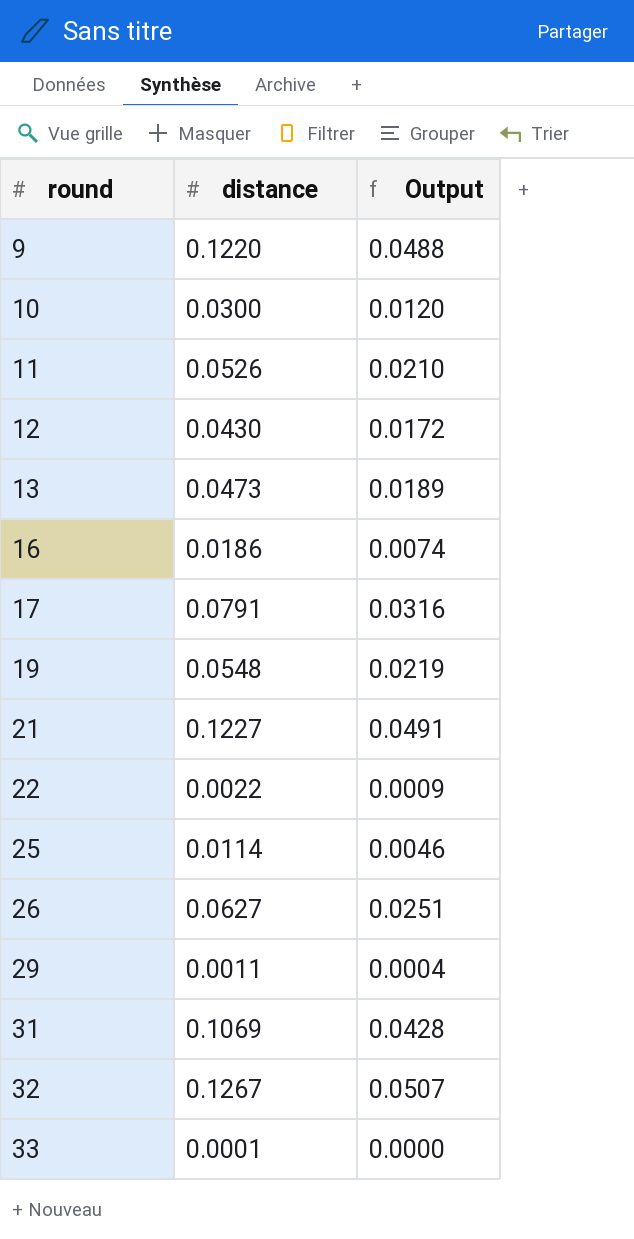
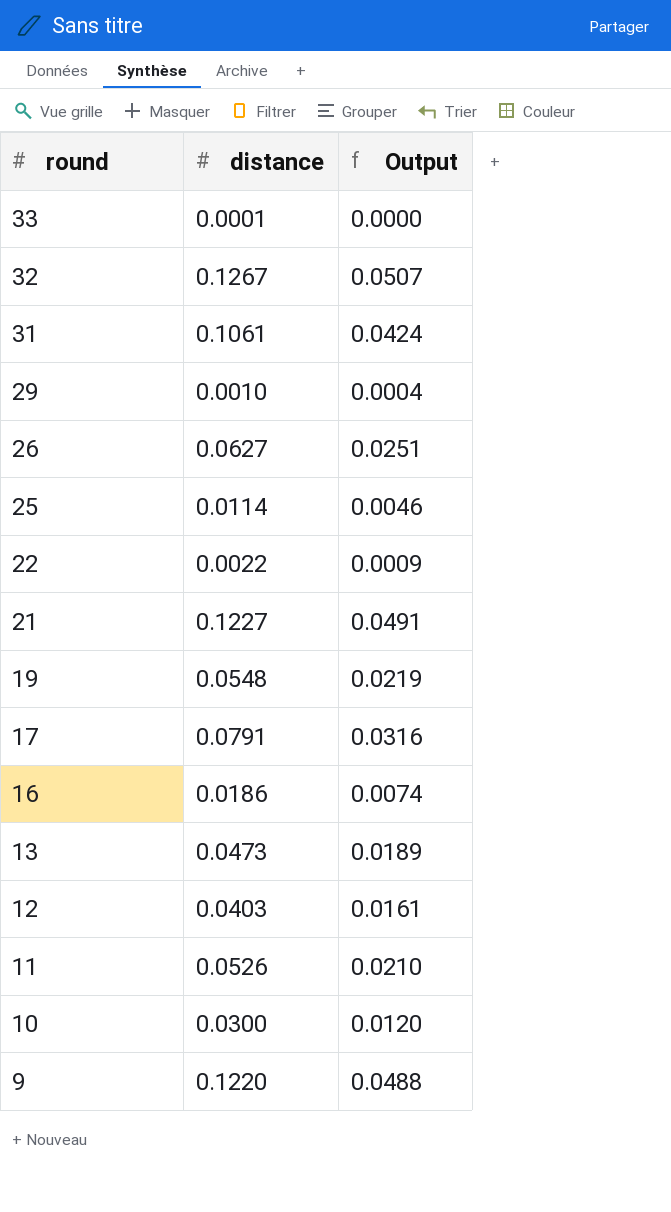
row order: round ascending -> round descending
31 | distance: 0.1069 -> 0.1061
31 | Output: 0.0428 -> 0.0424
29 | distance: 0.0011 -> 0.0010
12 | distance: 0.0430 -> 0.0403
12 | Output: 0.0172 -> 0.0161

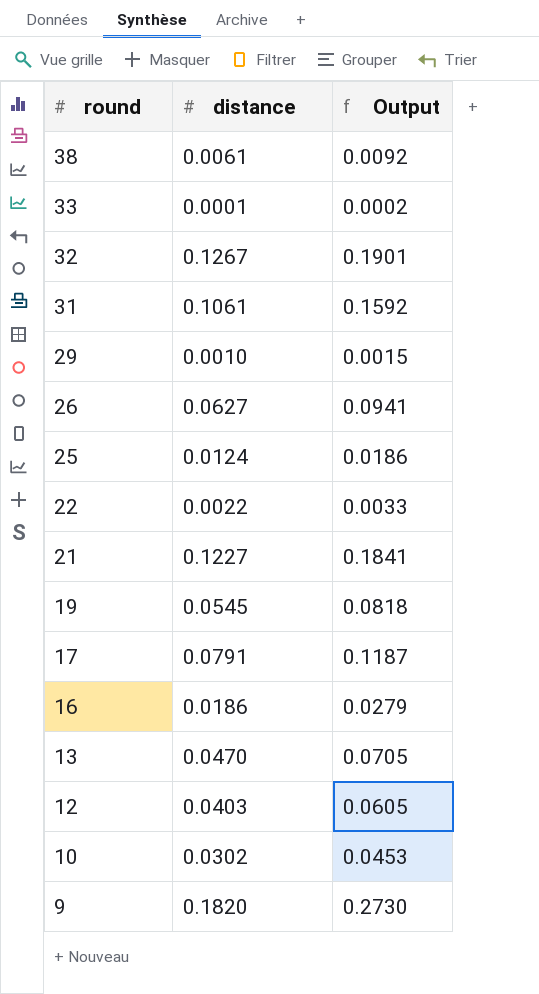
column Output | formula: [distance] * 0.4 -> [distance] * 1.5
row 11: 0.0526 | 0.0210 -> none
row 38: none -> 0.0061 | 0.0092
25 | distance: 0.0114 -> 0.0124
19 | distance: 0.0548 -> 0.0545
13 | distance: 0.0473 -> 0.0470
10 | distance: 0.0300 -> 0.0302
9 | distance: 0.1220 -> 0.1820

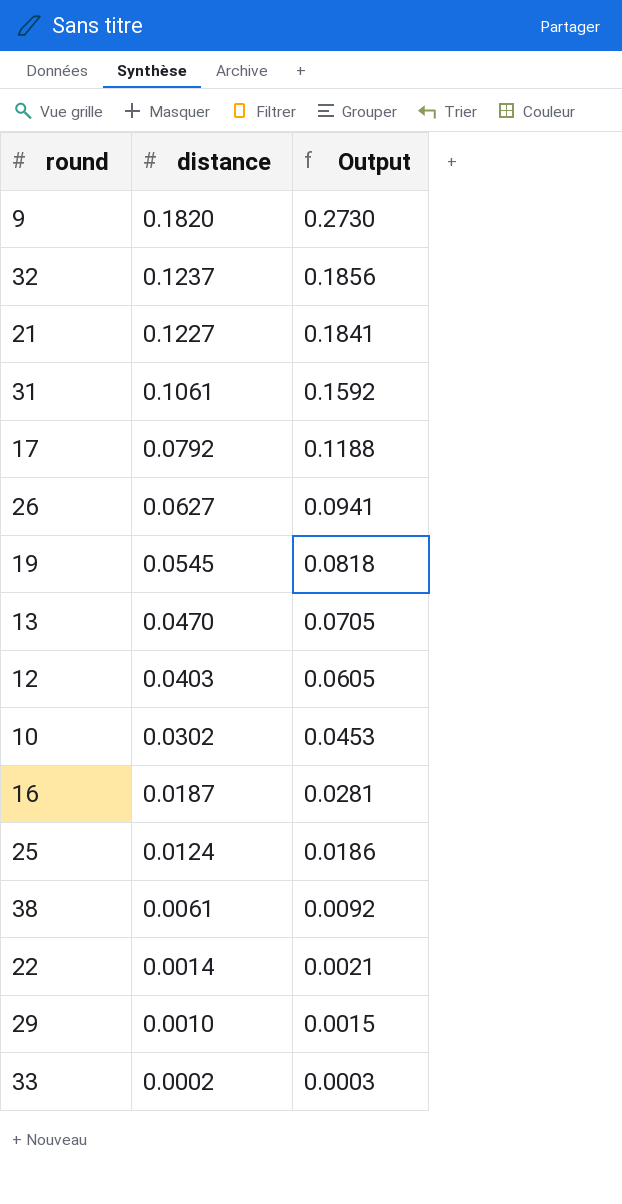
row order: round descending -> distance descending
32 | distance: 0.1267 -> 0.1237
32 | Output: 0.1901 -> 0.1856
17 | distance: 0.0791 -> 0.0792
17 | Output: 0.1187 -> 0.1188
16 | distance: 0.0186 -> 0.0187
16 | Output: 0.0279 -> 0.0281
22 | distance: 0.0022 -> 0.0014
22 | Output: 0.0033 -> 0.0021
33 | distance: 0.0001 -> 0.0002
33 | Output: 0.0002 -> 0.0003

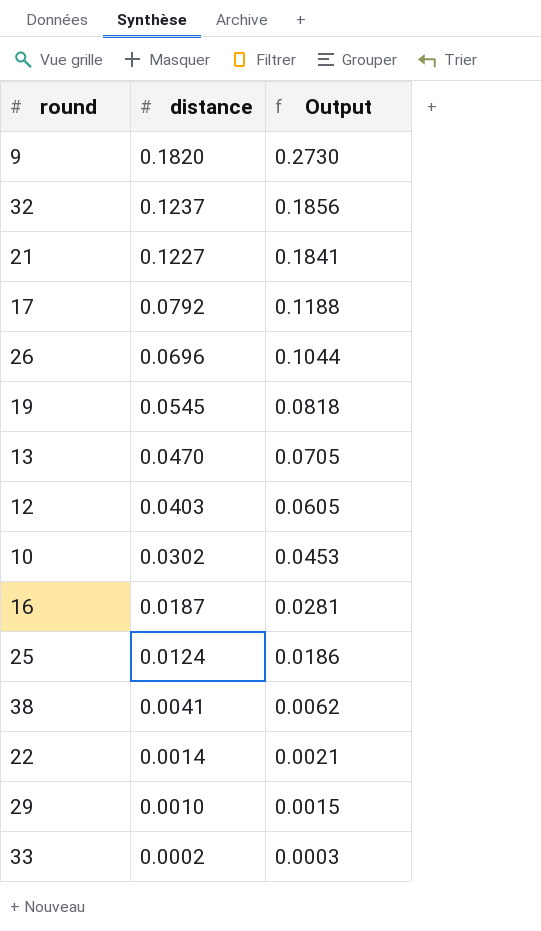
row 31: 0.1061 | 0.1592 -> none
26 | distance: 0.0627 -> 0.0696
26 | Output: 0.0941 -> 0.1044
38 | distance: 0.0061 -> 0.0041
38 | Output: 0.0092 -> 0.0062

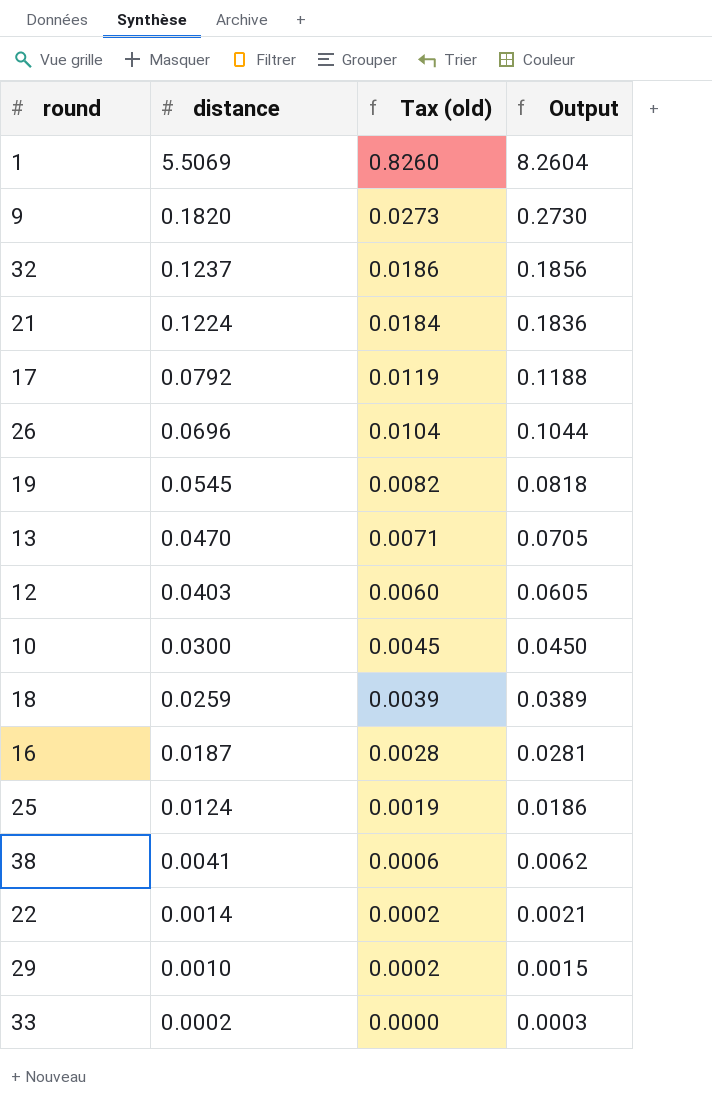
column Tax (old) | formula: none -> [distance] * 0.15
row 1: none -> 5.5069 | 0.8260 | 8.2604
21 | distance: 0.1227 -> 0.1224
21 | Output: 0.1841 -> 0.1836
10 | distance: 0.0302 -> 0.0300
10 | Output: 0.0453 -> 0.0450
row 18: none -> 0.0259 | 0.0039 | 0.0389

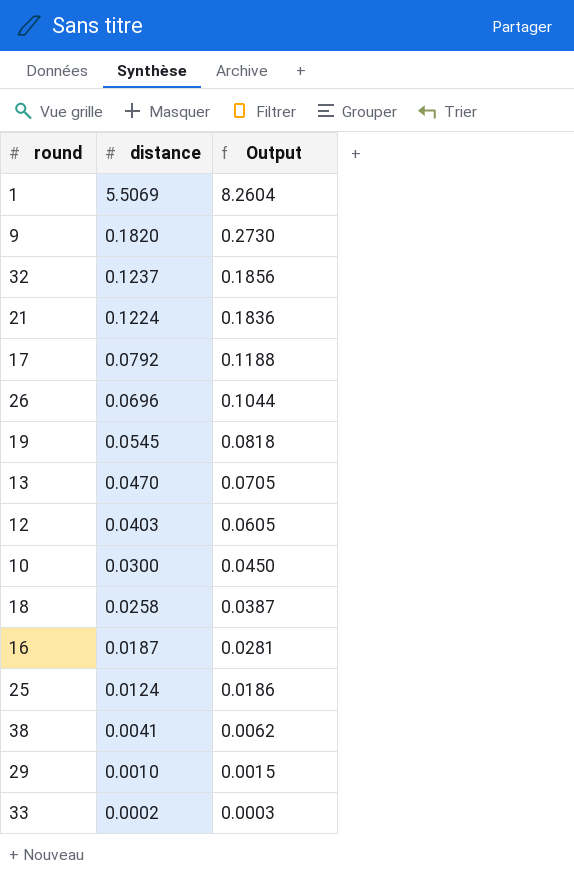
column Tax (old) | formula: [distance] * 0.15 -> none
row 22: 0.0014 | 0.0002 | 0.0021 -> none
18 | distance: 0.0259 -> 0.0258
18 | Output: 0.0389 -> 0.0387

